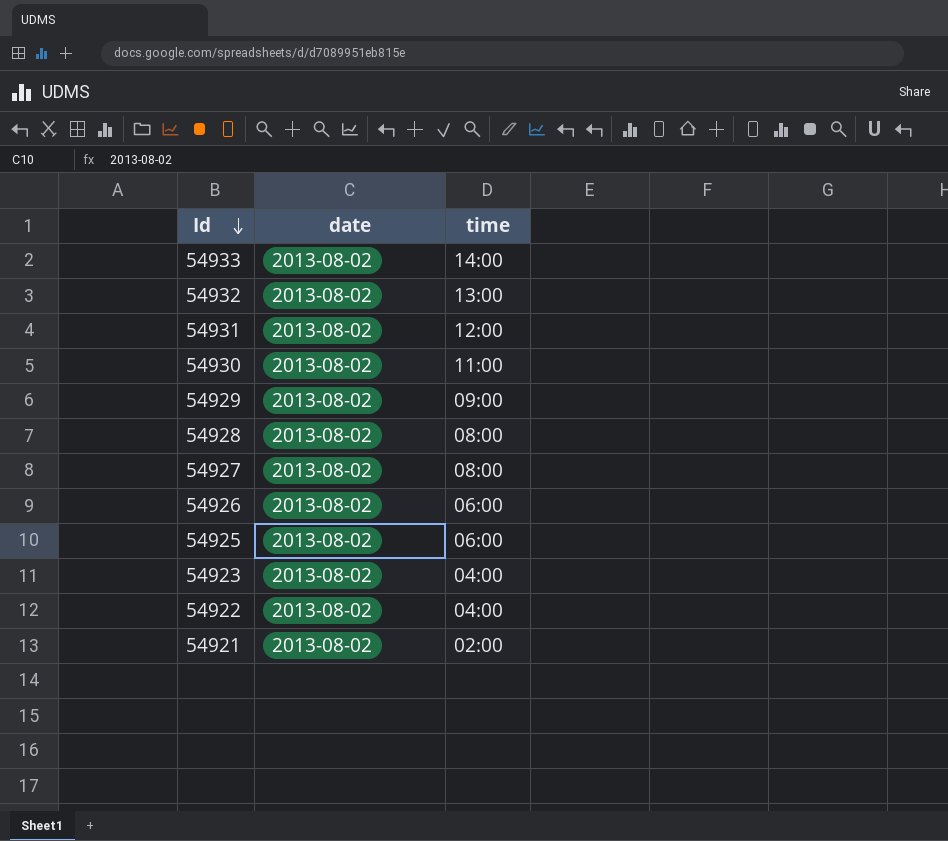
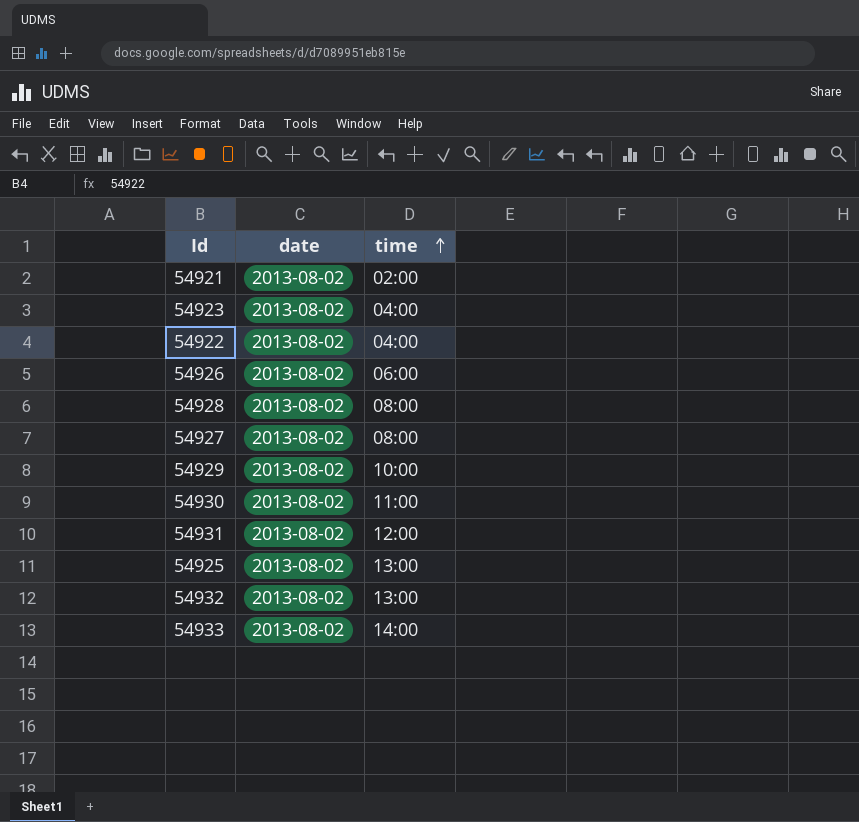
row order: Id descending -> time ascending
54929 | time: 09:00 -> 10:00
54925 | time: 06:00 -> 13:00

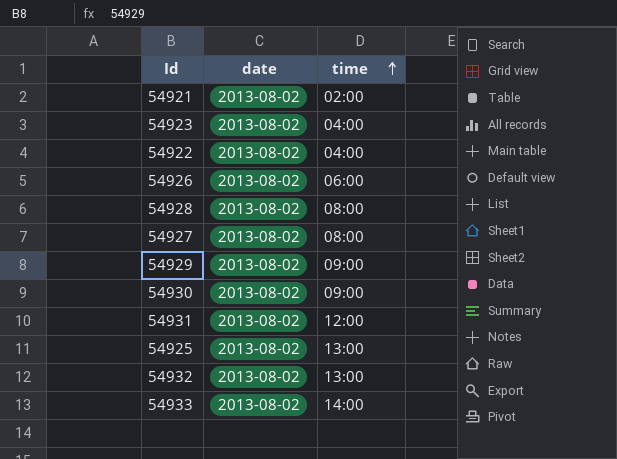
54929 | time: 10:00 -> 09:00
54930 | time: 11:00 -> 09:00

